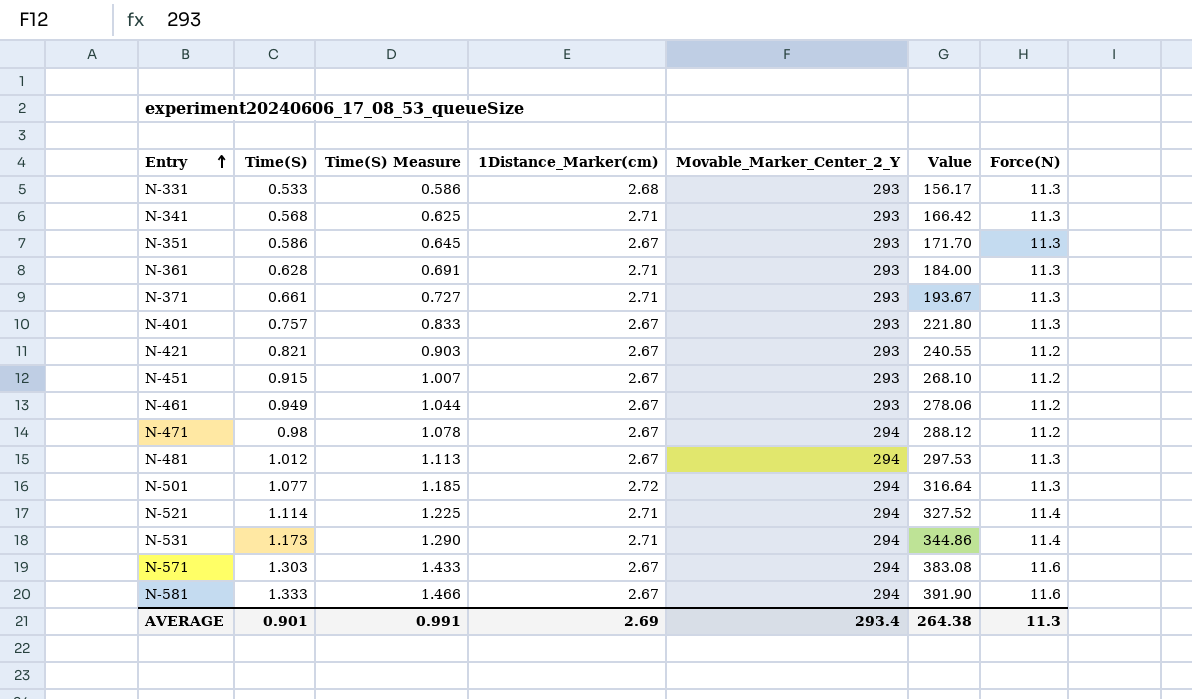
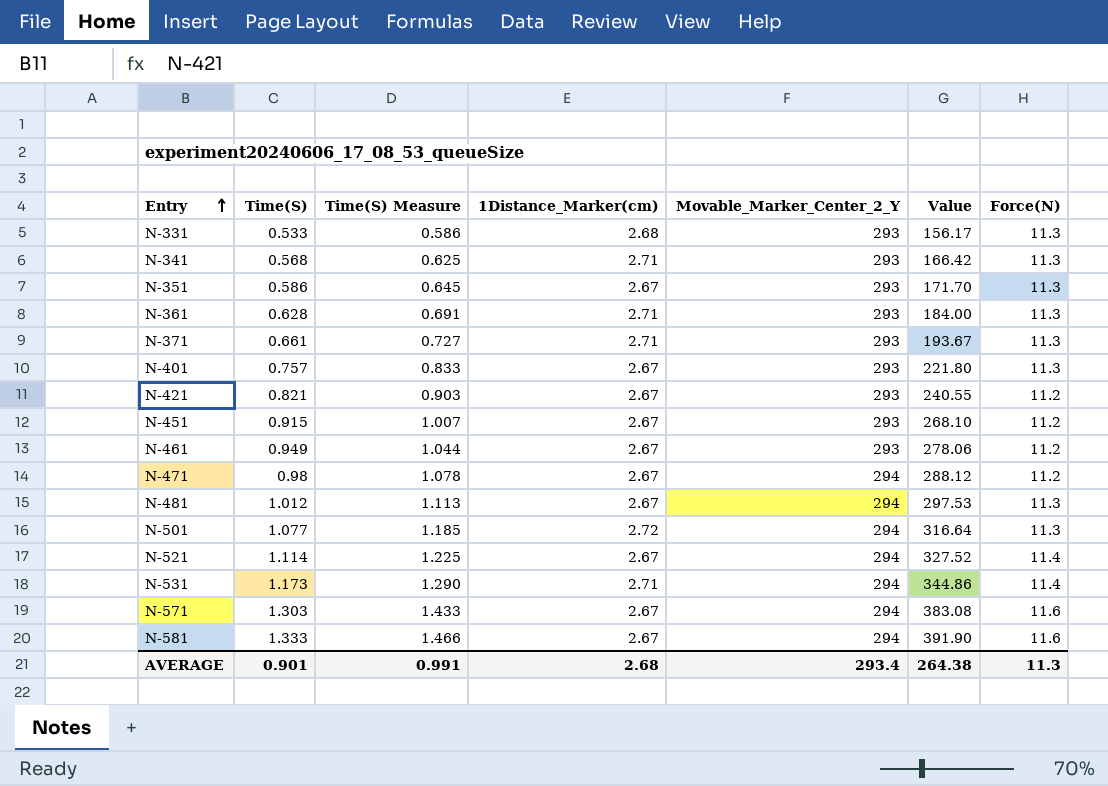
N-521 | 1Distance_Marker(cm): 2.71 -> 2.67
AVERAGE | 1Distance_Marker(cm): 2.69 -> 2.68

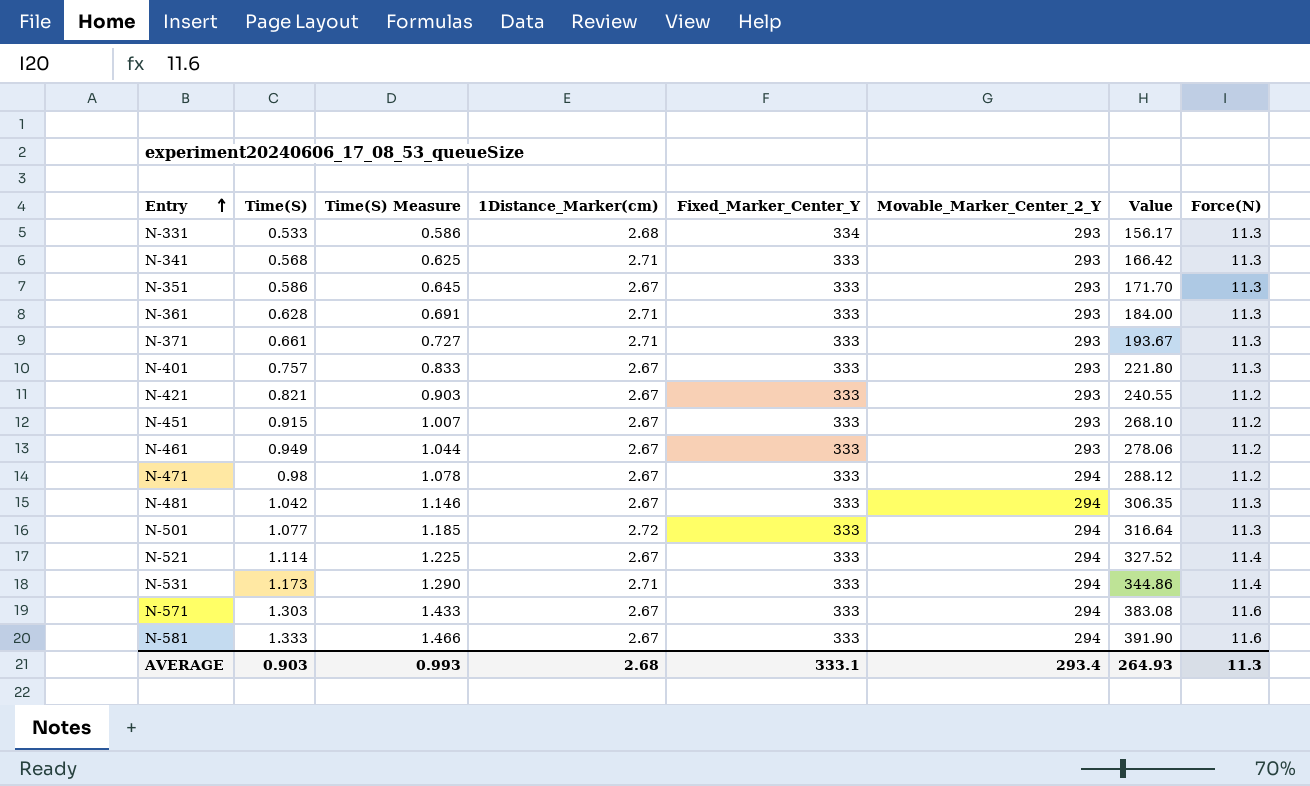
column Fixed_Marker_Center_Y | position: none -> 5
N-481 | Time(S): 1.012 -> 1.042
N-481 | Time(S) Measure: 1.113 -> 1.146
N-481 | Value: 297.53 -> 306.35
AVERAGE | Time(S): 0.901 -> 0.903
AVERAGE | Time(S) Measure: 0.991 -> 0.993
AVERAGE | Value: 264.38 -> 264.93

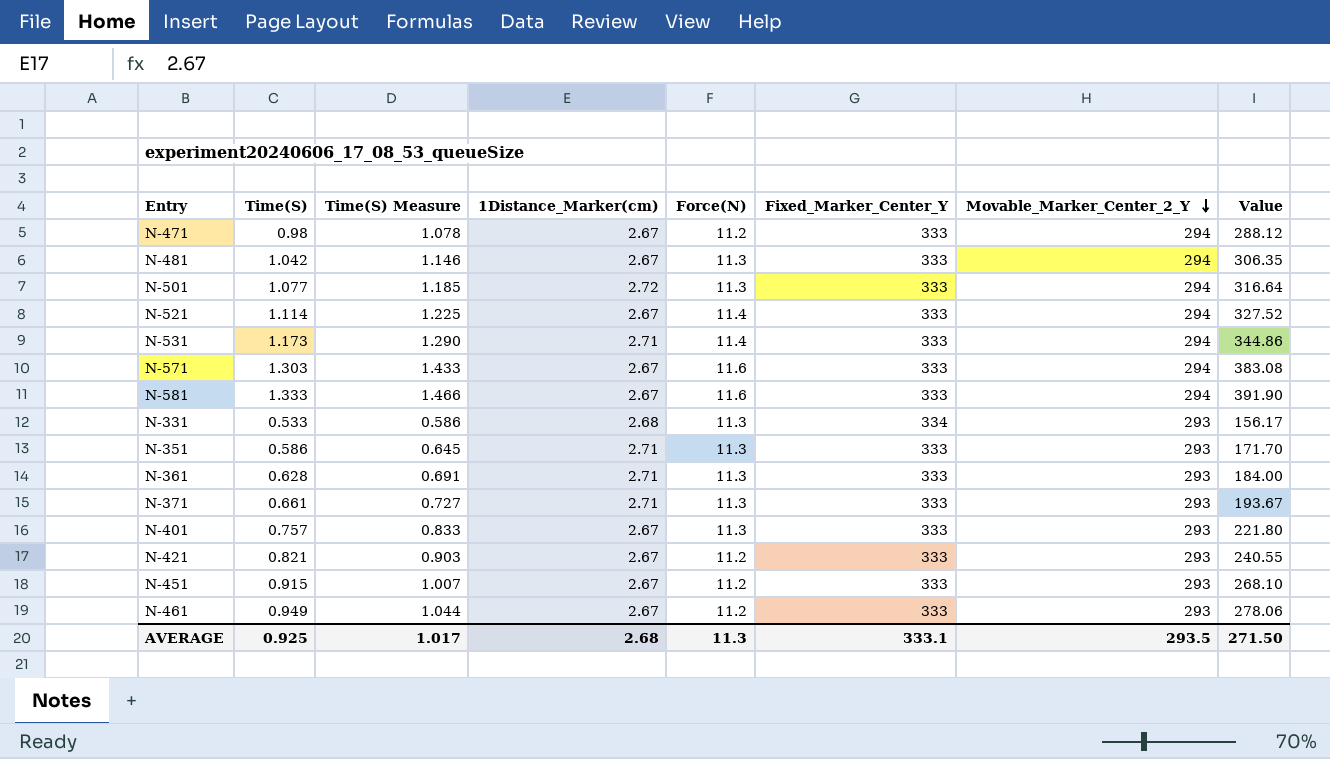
row order: Entry ascending -> Movable_Marker_Center_2_Y descending
column Force(N) | position: 8 -> 5
row N-341: 0.568 | 0.625 | 2.71 | 333 | 293 | 166.42 | 11.3 -> none
N-351 | 1Distance_Marker(cm): 2.67 -> 2.71
AVERAGE | Time(S): 0.903 -> 0.925
AVERAGE | Time(S) Measure: 0.993 -> 1.017
AVERAGE | Movable_Marker_Center_2_Y: 293.4 -> 293.5
AVERAGE | Value: 264.93 -> 271.50

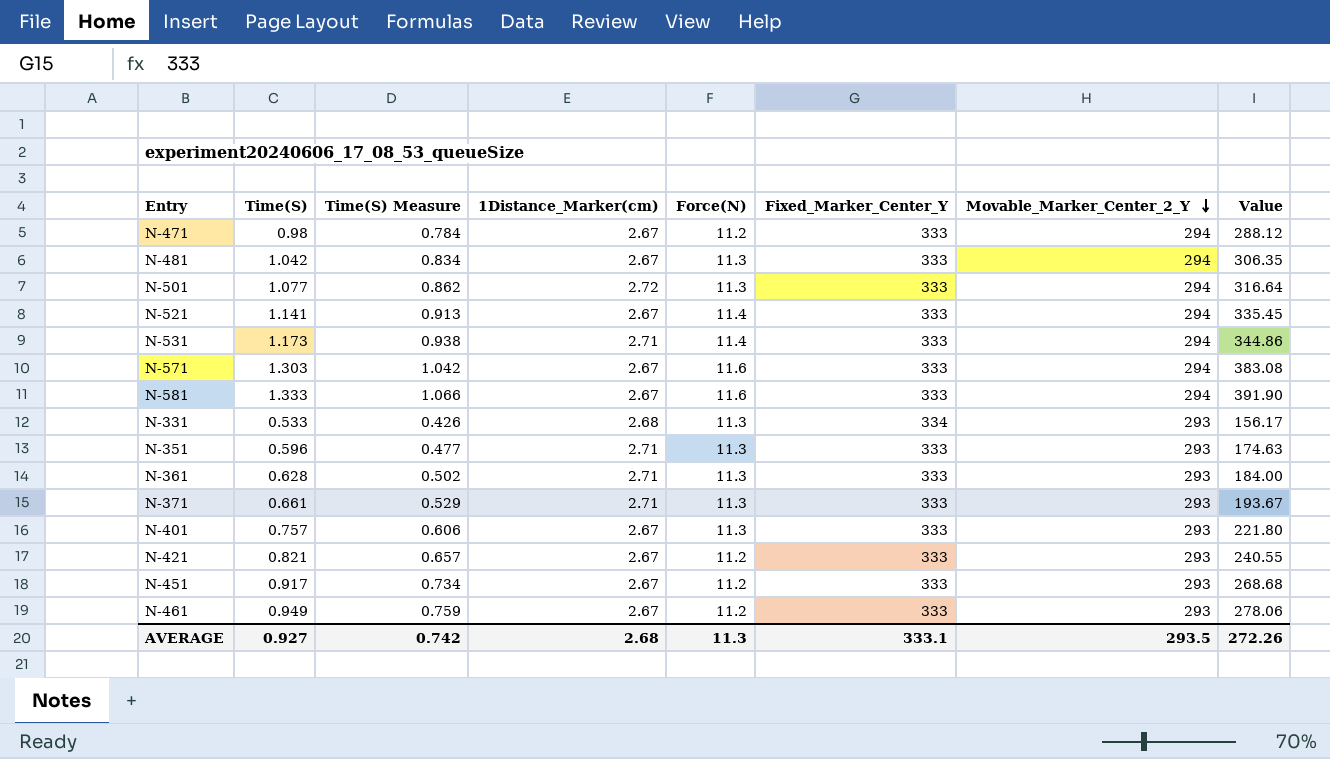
column Time(S) Measure | formula: [Time(S)] * 1.1 -> [Time(S)] * 0.8
N-521 | Time(S): 1.114 -> 1.141
N-521 | Value: 327.52 -> 335.45
N-351 | Time(S): 0.586 -> 0.596
N-351 | Value: 171.70 -> 174.63
N-451 | Time(S): 0.915 -> 0.917
N-451 | Value: 268.10 -> 268.68
AVERAGE | Time(S): 0.925 -> 0.927
AVERAGE | Time(S) Measure: 1.017 -> 0.742
AVERAGE | Value: 271.50 -> 272.26

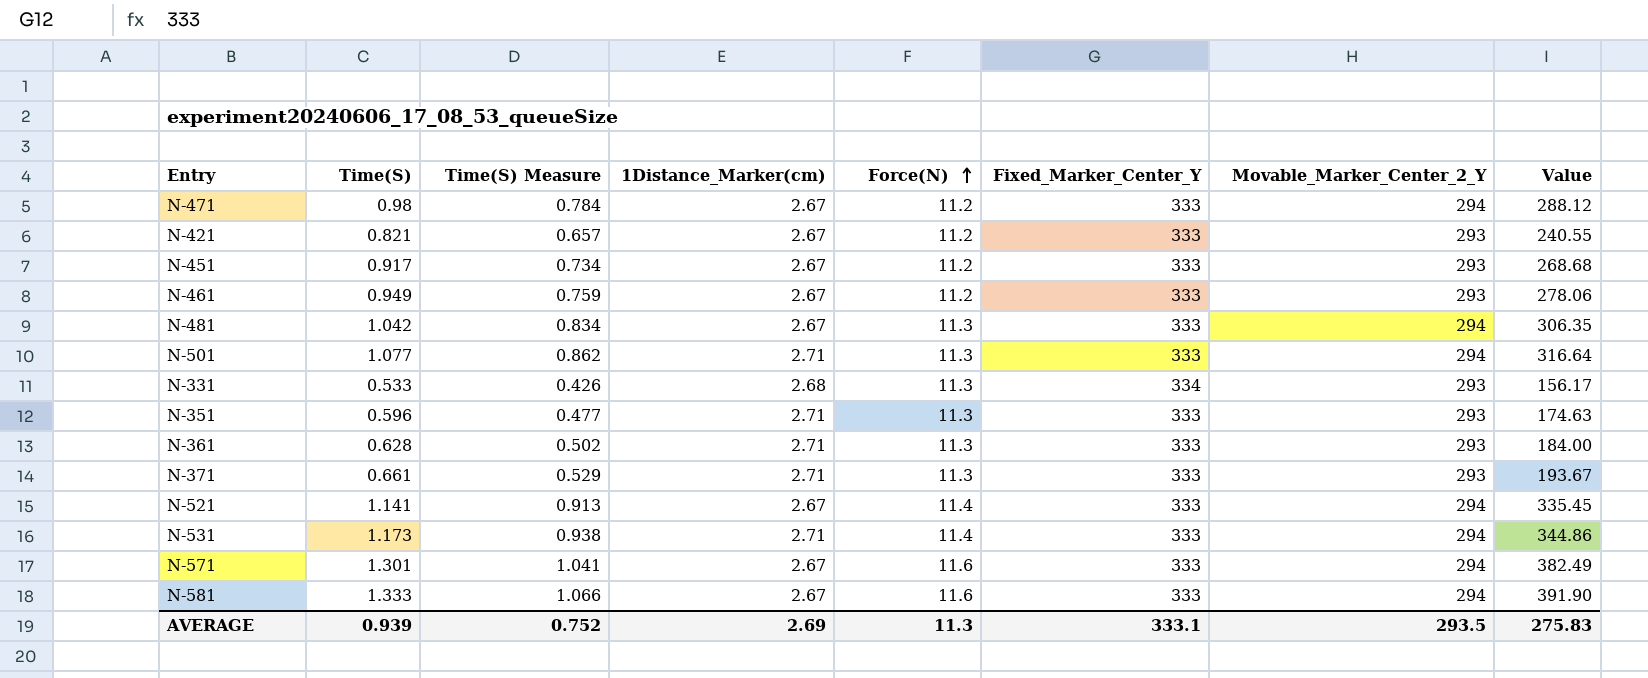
row order: Movable_Marker_Center_2_Y descending -> Force(N) ascending
row N-401: 0.757 | 0.606 | 2.67 | 11.3 | 333 | 293 | 221.80 -> none
N-501 | 1Distance_Marker(cm): 2.72 -> 2.71
N-571 | Time(S): 1.303 -> 1.301
N-571 | Time(S) Measure: 1.042 -> 1.041
N-571 | Value: 383.08 -> 382.49
AVERAGE | Time(S): 0.927 -> 0.939
AVERAGE | Time(S) Measure: 0.742 -> 0.752
AVERAGE | 1Distance_Marker(cm): 2.68 -> 2.69
AVERAGE | Value: 272.26 -> 275.83

